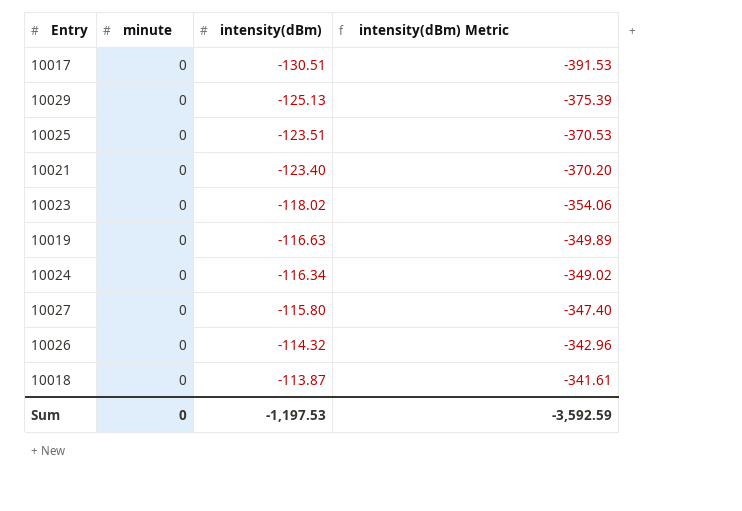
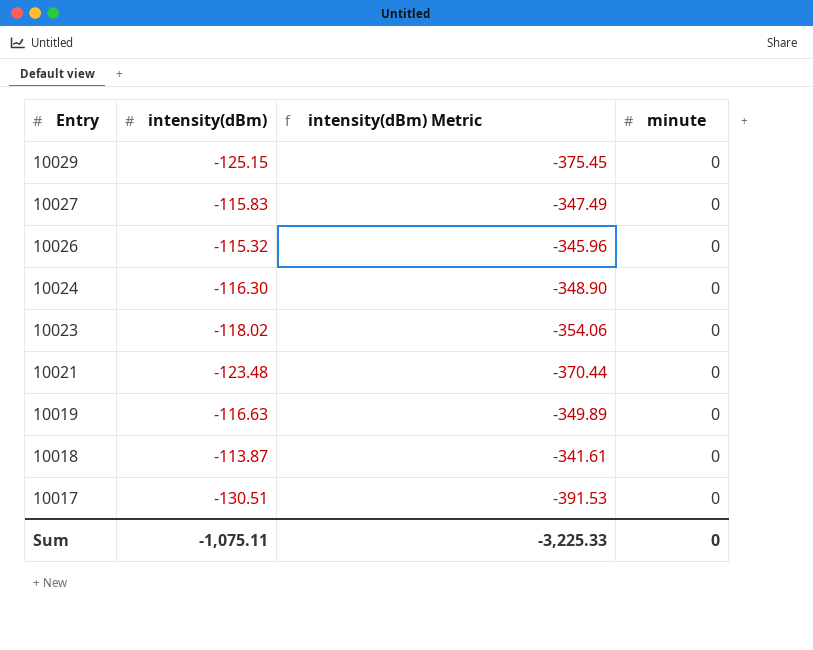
row order: intensity(dBm) ascending -> Entry descending
column minute | position: 2 -> 4
row 10025: 0 | -123.51 | -370.53 -> none
10029 | intensity(dBm): -125.13 -> -125.15
10029 | intensity(dBm) Metric: -375.39 -> -375.45
10027 | intensity(dBm): -115.80 -> -115.83
10027 | intensity(dBm) Metric: -347.40 -> -347.49
10026 | intensity(dBm): -114.32 -> -115.32
10026 | intensity(dBm) Metric: -342.96 -> -345.96
10024 | intensity(dBm): -116.34 -> -116.30
10024 | intensity(dBm) Metric: -349.02 -> -348.90
10021 | intensity(dBm): -123.40 -> -123.48
10021 | intensity(dBm) Metric: -370.20 -> -370.44
Sum | intensity(dBm): -1,197.53 -> -1,075.11
Sum | intensity(dBm) Metric: -3,592.59 -> -3,225.33

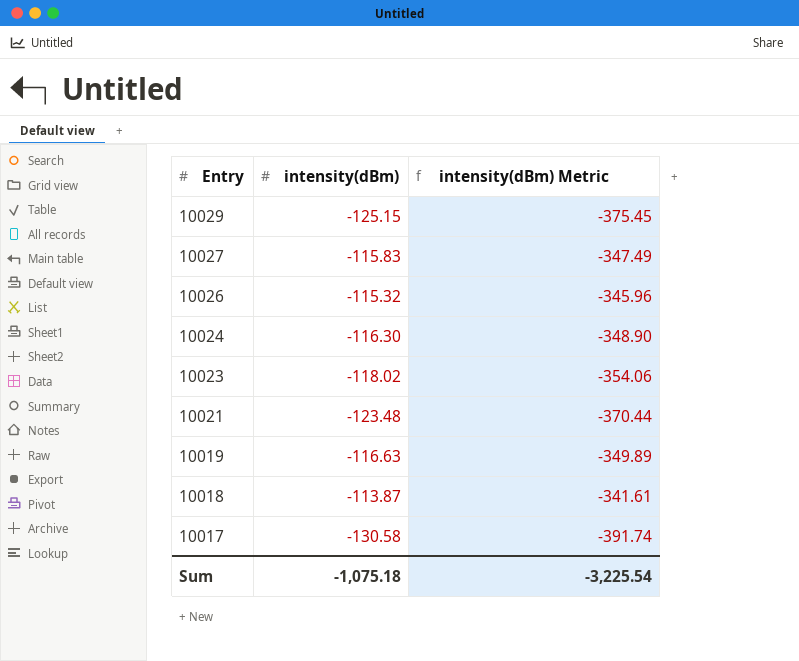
column minute | position: 4 -> none
10017 | intensity(dBm): -130.51 -> -130.58
10017 | intensity(dBm) Metric: -391.53 -> -391.74
Sum | intensity(dBm): -1,075.11 -> -1,075.18
Sum | intensity(dBm) Metric: -3,225.33 -> -3,225.54

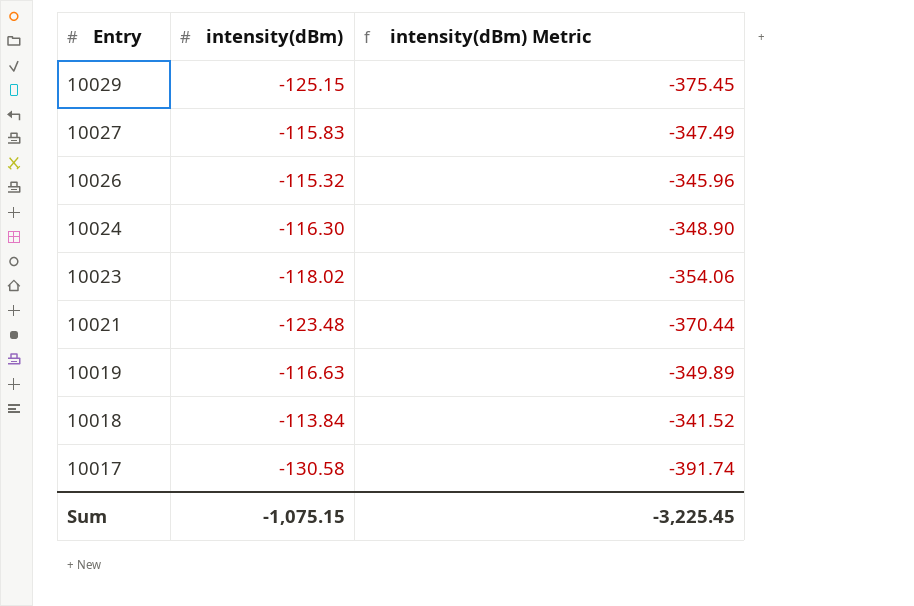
10018 | intensity(dBm): -113.87 -> -113.84
10018 | intensity(dBm) Metric: -341.61 -> -341.52
Sum | intensity(dBm): -1,075.18 -> -1,075.15
Sum | intensity(dBm) Metric: -3,225.54 -> -3,225.45

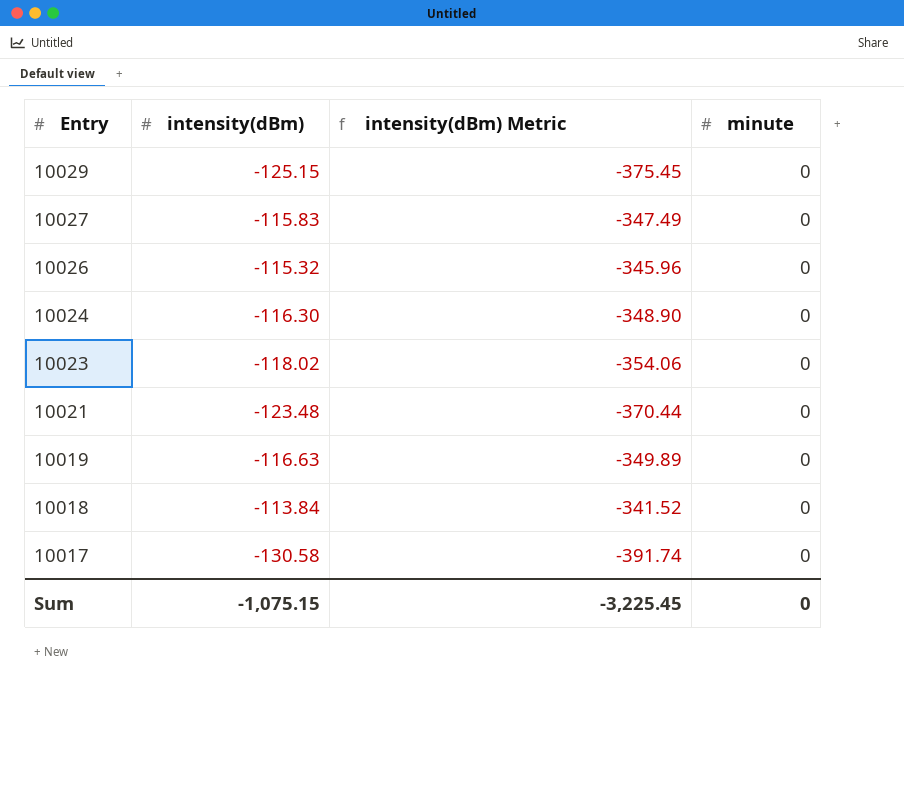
column minute | position: none -> 4

